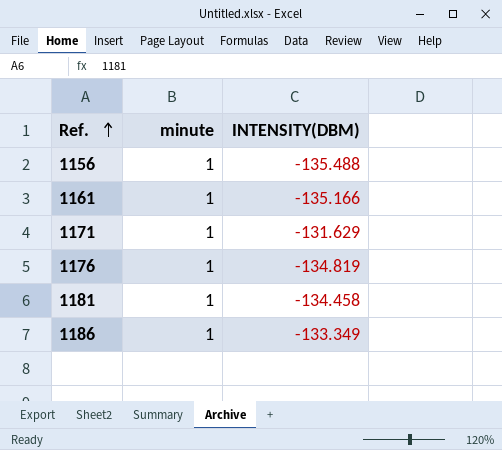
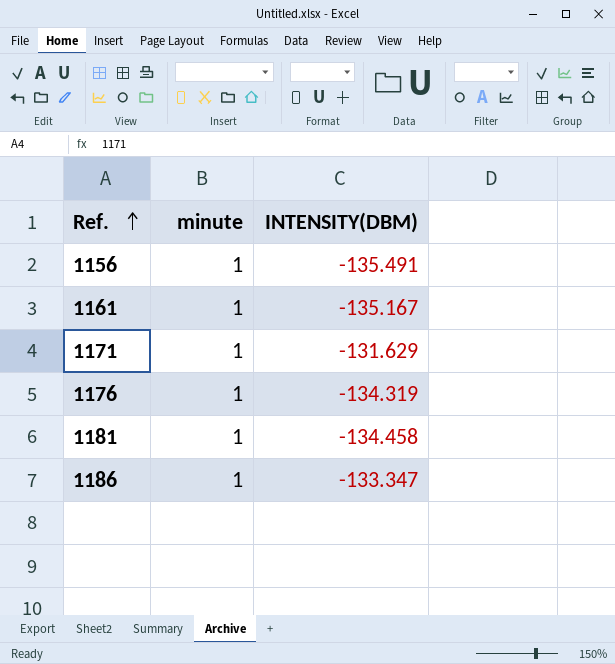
1156 | INTENSITY(DBM): -135.488 -> -135.491
1161 | INTENSITY(DBM): -135.166 -> -135.167
1176 | INTENSITY(DBM): -134.819 -> -134.319
1186 | INTENSITY(DBM): -133.349 -> -133.347

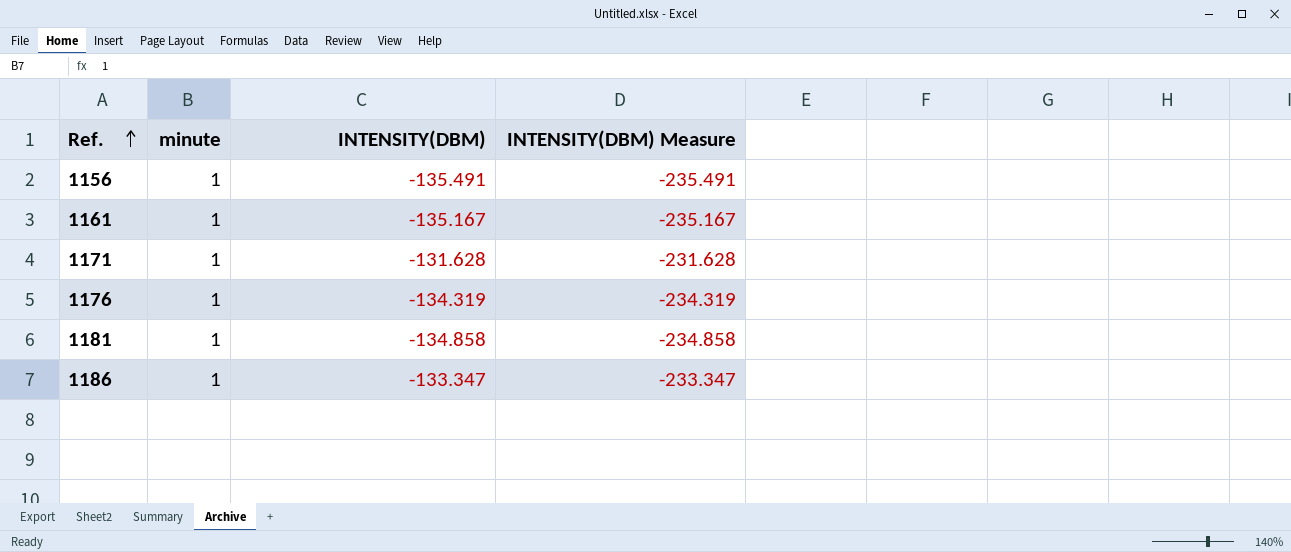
column INTENSITY(DBM) Measure | formula: none -> [INTENSITY(DBM)] - 100
1171 | INTENSITY(DBM): -131.629 -> -131.628
1181 | INTENSITY(DBM): -134.458 -> -134.858

